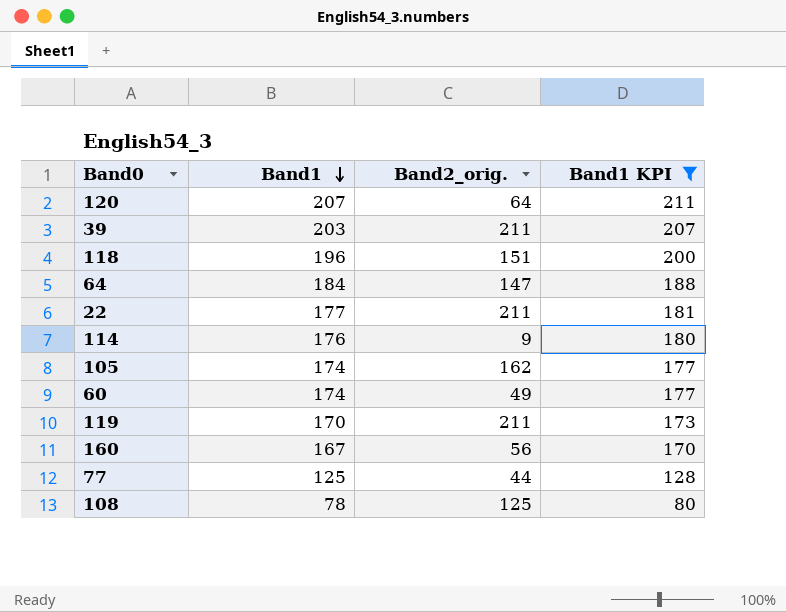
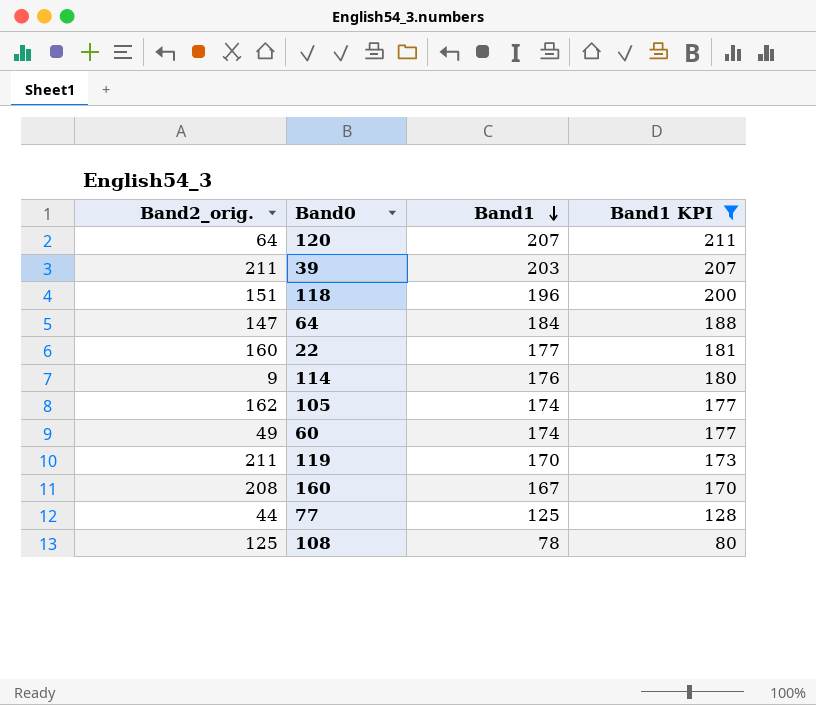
column Band2_orig. | position: 3 -> 1
22 | Band2_orig.: 211 -> 160
160 | Band2_orig.: 56 -> 208

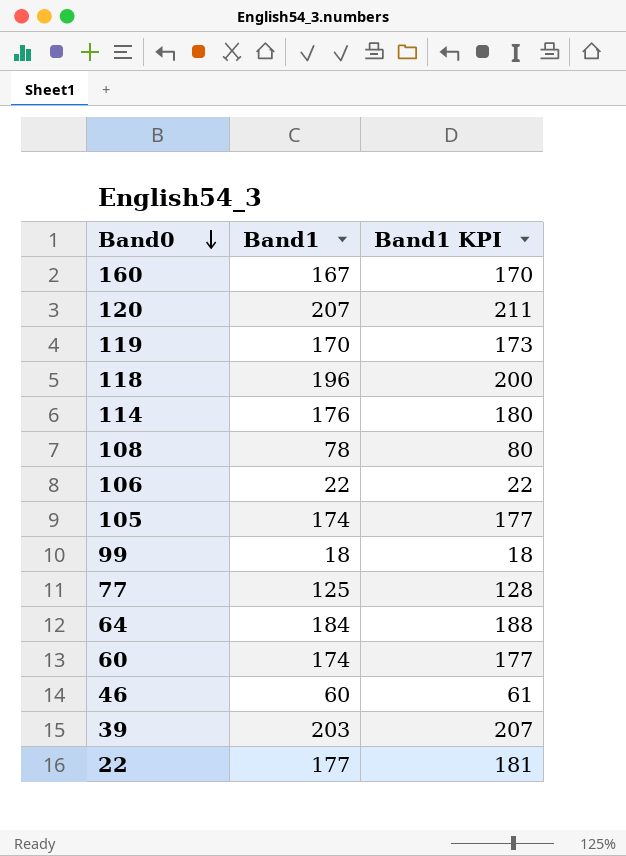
filter: Band1 KPI >= 80 -> none
row order: Band1 descending -> Band0 descending
column Band2_orig. | position: 1 -> none

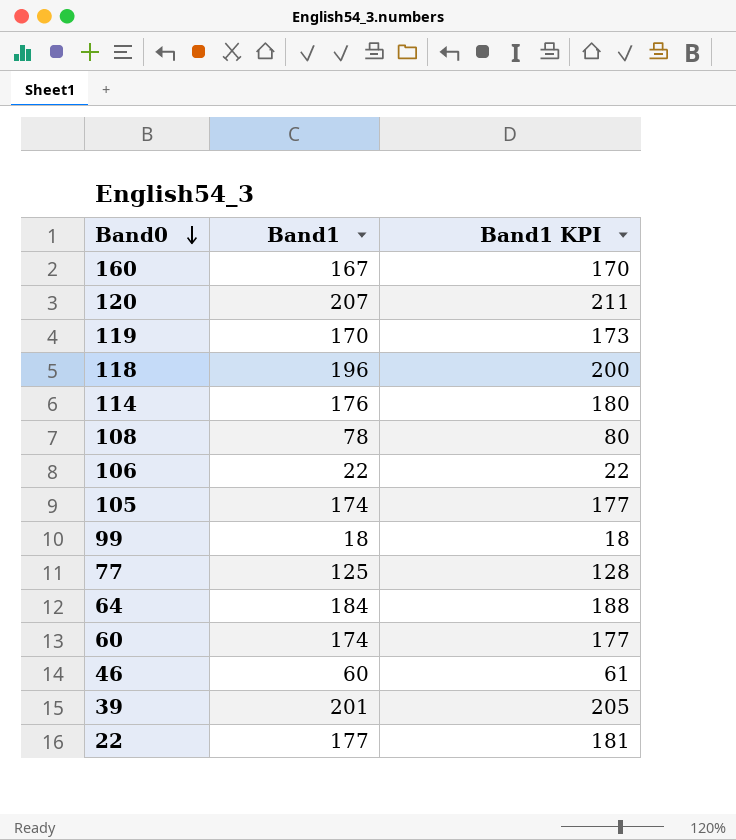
39 | Band1: 203 -> 201
39 | Band1 KPI: 207 -> 205

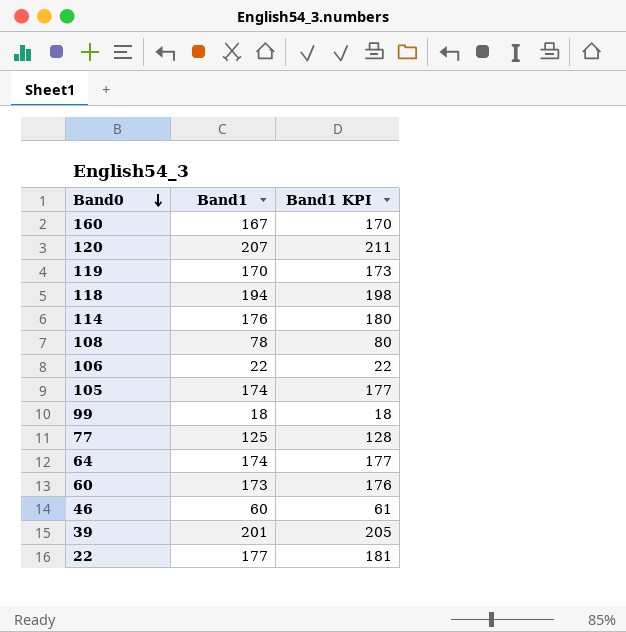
118 | Band1: 196 -> 194
118 | Band1 KPI: 200 -> 198
64 | Band1: 184 -> 174
64 | Band1 KPI: 188 -> 177
60 | Band1: 174 -> 173
60 | Band1 KPI: 177 -> 176

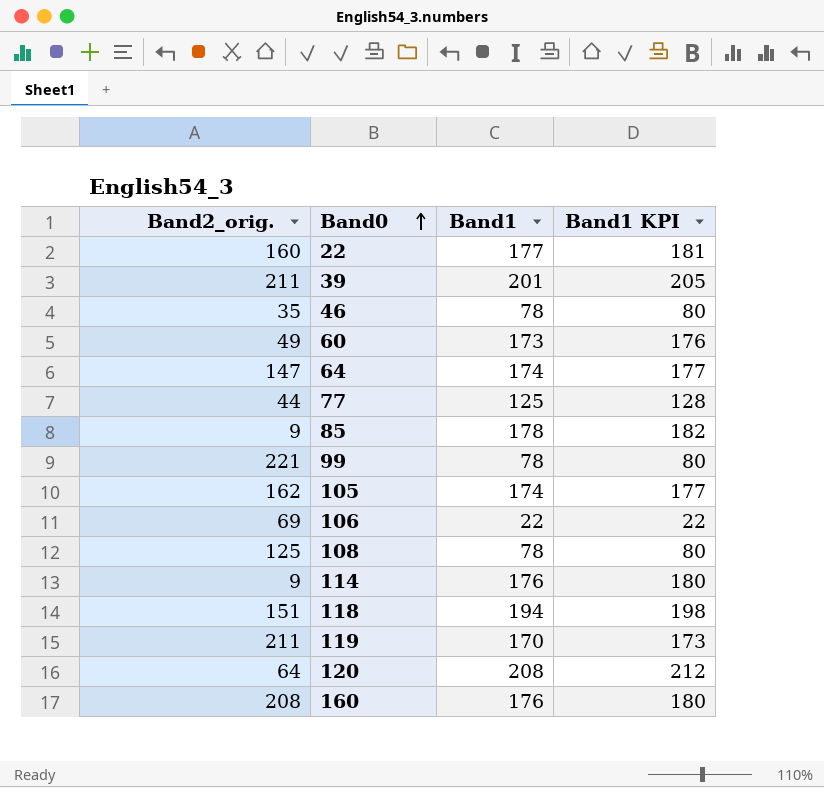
row order: Band0 descending -> Band0 ascending
column Band2_orig. | position: none -> 1
46 | Band1: 60 -> 78
46 | Band1 KPI: 61 -> 80
row 85: none -> 9 | 178 | 182
99 | Band1: 18 -> 78
99 | Band1 KPI: 18 -> 80
120 | Band1: 207 -> 208
120 | Band1 KPI: 211 -> 212
160 | Band1: 167 -> 176
160 | Band1 KPI: 170 -> 180

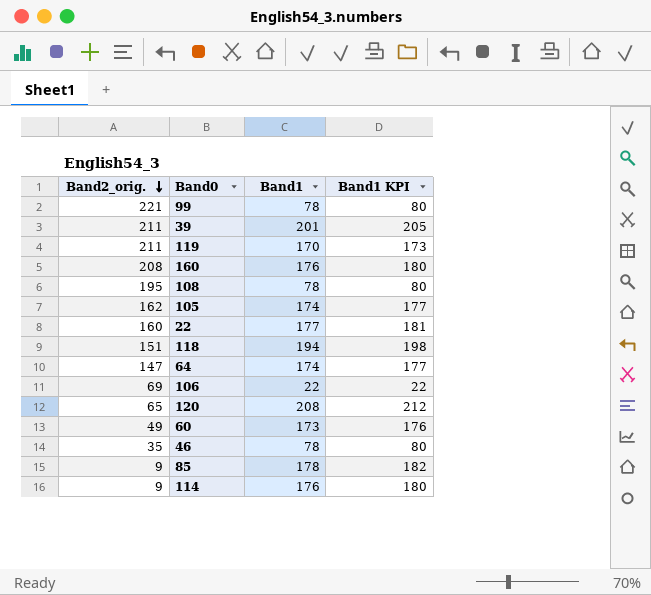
row order: Band0 ascending -> Band2_orig. descending
row 77: 44 | 125 | 128 -> none
108 | Band2_orig.: 125 -> 195
120 | Band2_orig.: 64 -> 65

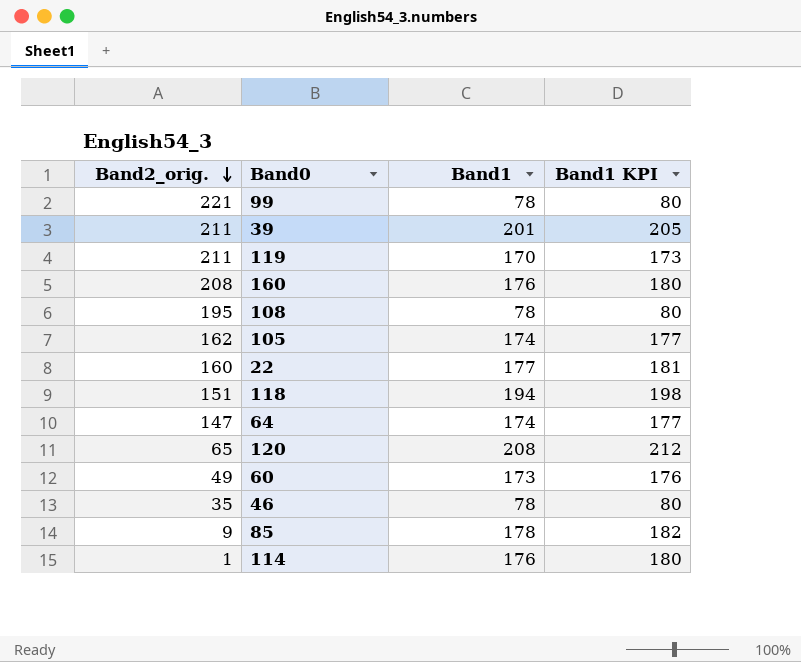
row 106: 69 | 22 | 22 -> none
114 | Band2_orig.: 9 -> 1

